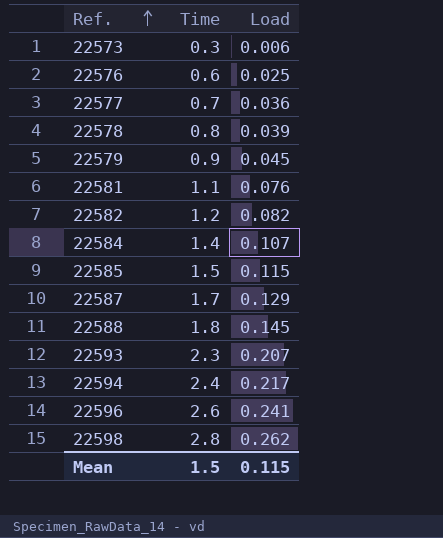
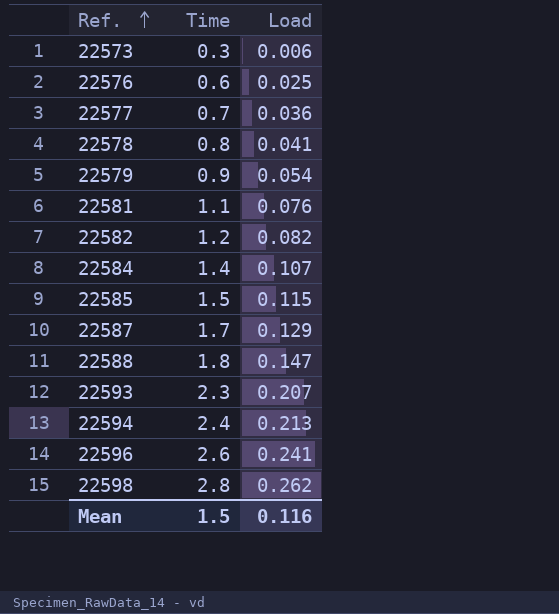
22578 | Load: 0.039 -> 0.041
22579 | Load: 0.045 -> 0.054
22588 | Load: 0.145 -> 0.147
22594 | Load: 0.217 -> 0.213
Mean | Load: 0.115 -> 0.116

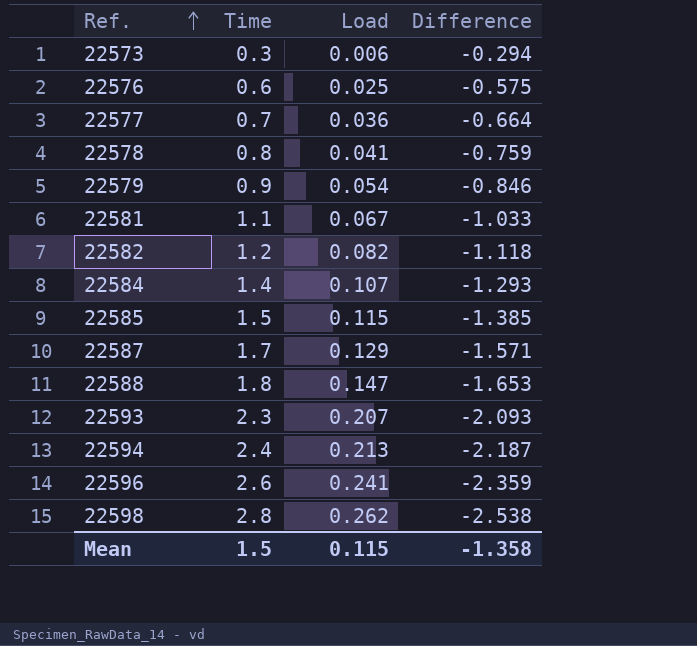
column Difference | formula: none -> [Load] - [Time]
22581 | Load: 0.076 -> 0.067
Mean | Load: 0.116 -> 0.115

